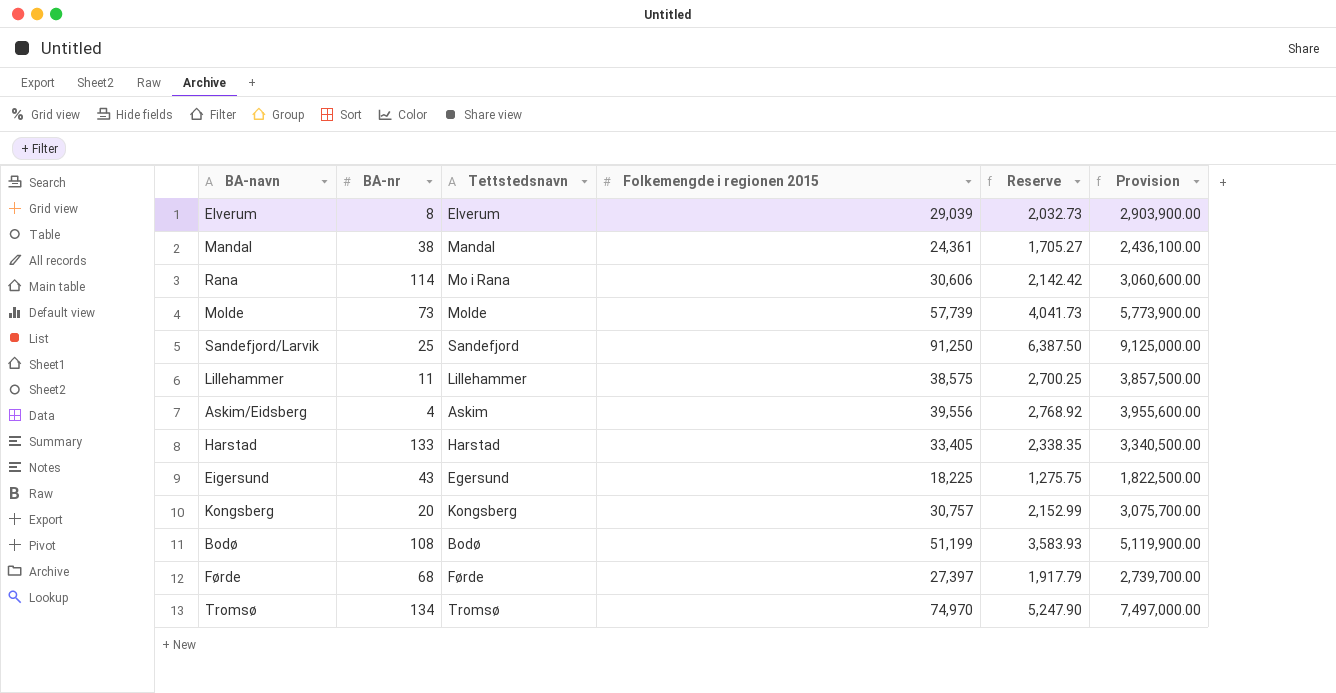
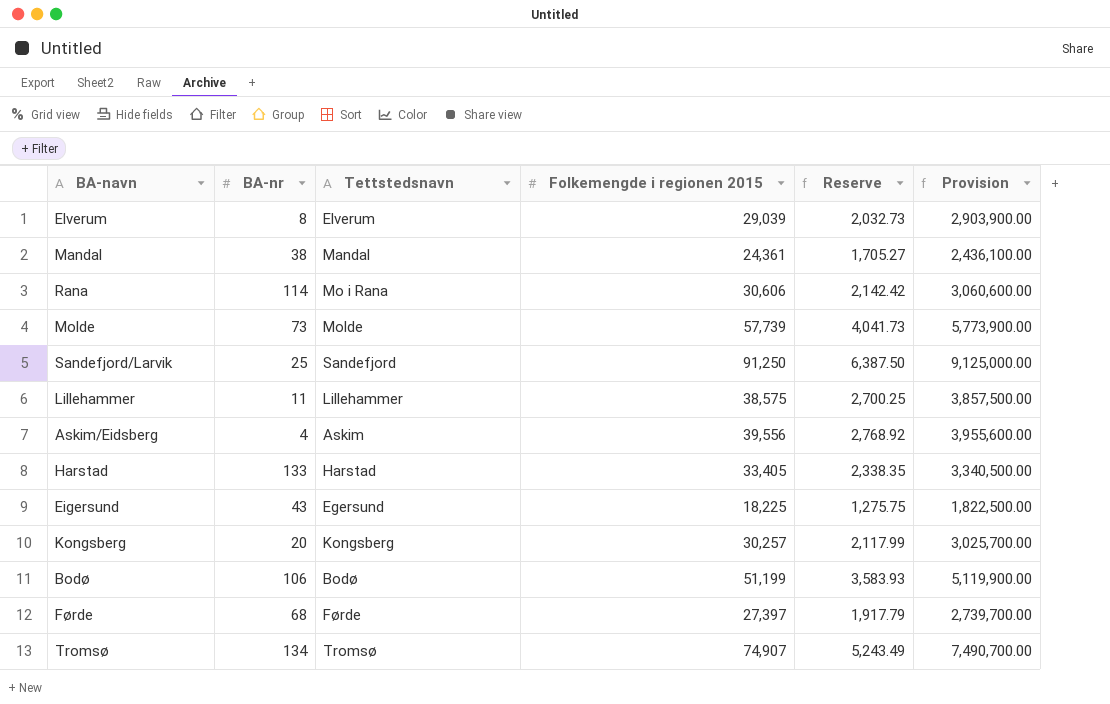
Kongsberg | Folkemengde i regionen 2015: 30,757 -> 30,257
Kongsberg | Reserve: 2,152.99 -> 2,117.99
Kongsberg | Provision: 3,075,700.00 -> 3,025,700.00
Bodø | BA-nr: 108 -> 106
Tromsø | Folkemengde i regionen 2015: 74,970 -> 74,907
Tromsø | Reserve: 5,247.90 -> 5,243.49
Tromsø | Provision: 7,497,000.00 -> 7,490,700.00

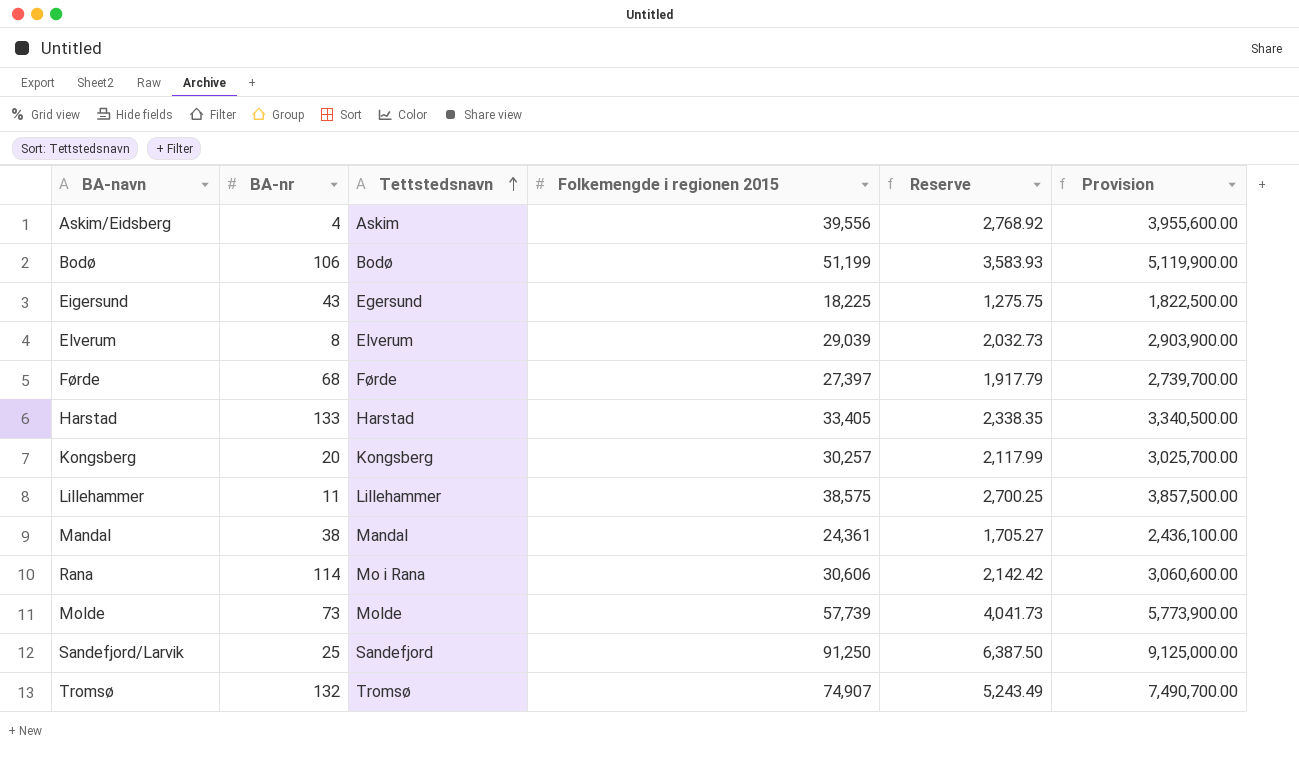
row order: none -> Tettstedsnavn ascending
Tromsø | BA-nr: 134 -> 132

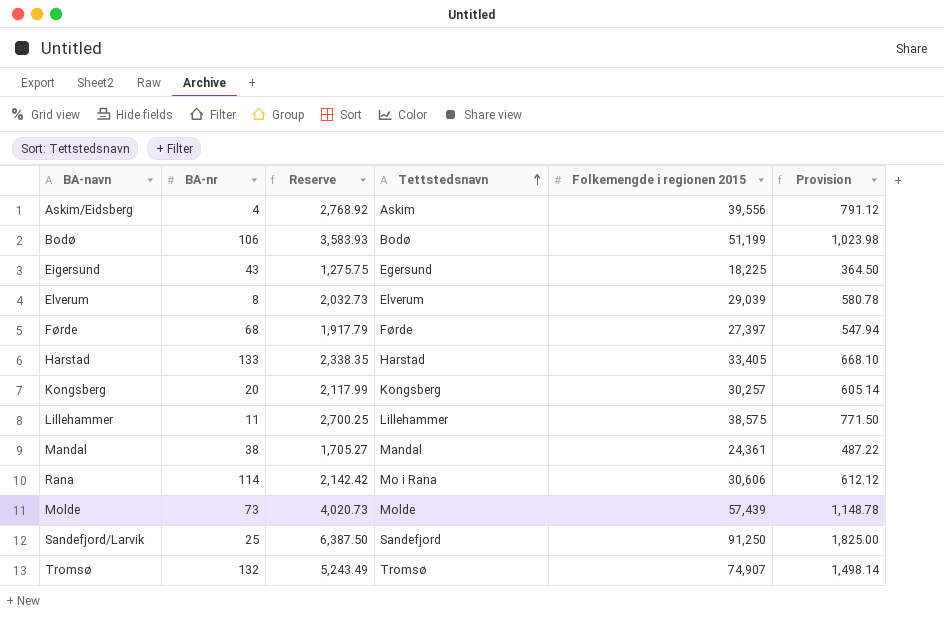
column Reserve | position: 5 -> 3
column Provision | formula: [Folkemengde i regionen 2015] * 100 -> [Folkemengde i regionen 2015] * 0.02
Molde | Reserve: 4,041.73 -> 4,020.73
Molde | Folkemengde i regionen 2015: 57,739 -> 57,439

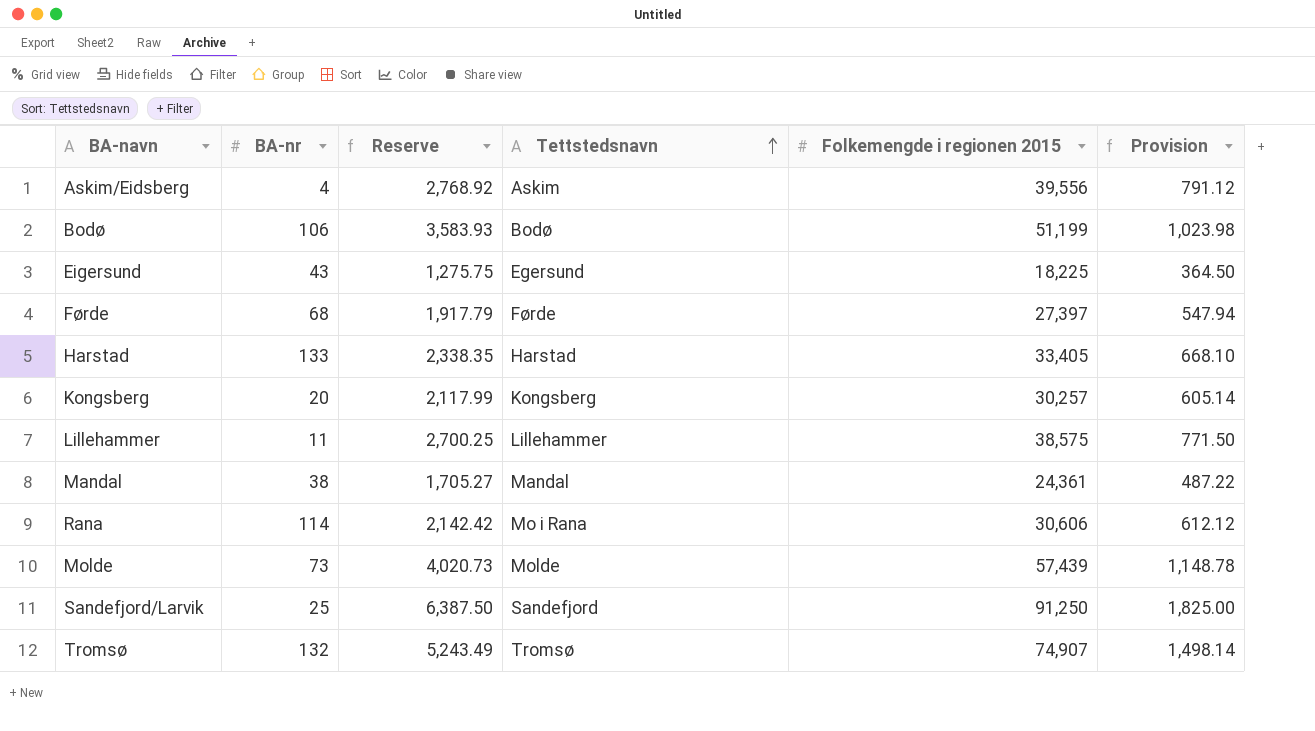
row Elverum: 8 | 2,032.73 | Elverum | 29,039 | 580.78 -> none

